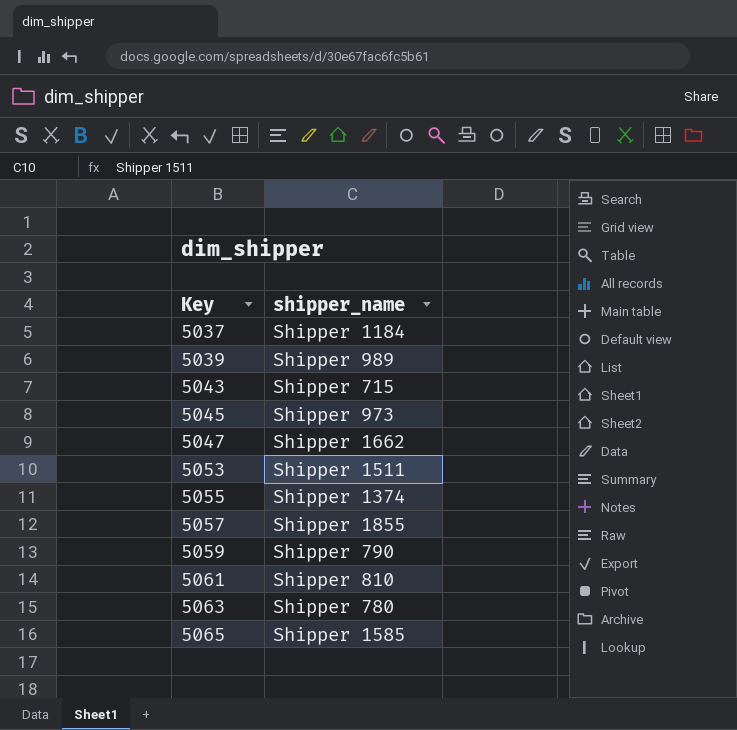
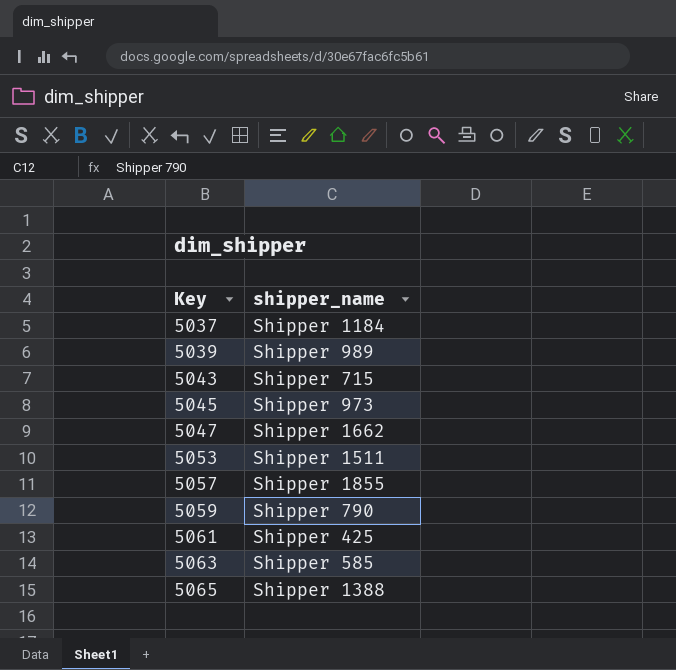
row 5055: Shipper 1374 -> none
5061 | shipper_name: Shipper 810 -> Shipper 425
5063 | shipper_name: Shipper 780 -> Shipper 585
5065 | shipper_name: Shipper 1585 -> Shipper 1388

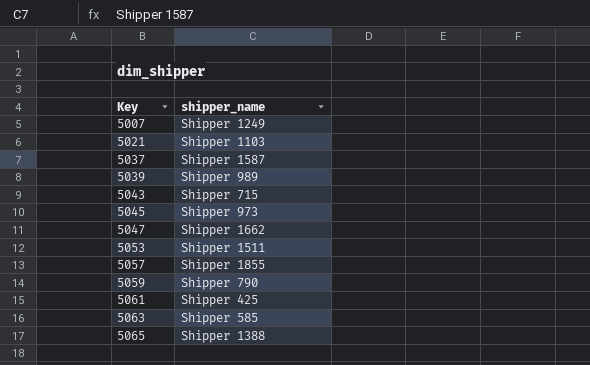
row 5007: none -> Shipper 1249
row 5021: none -> Shipper 1103
5037 | shipper_name: Shipper 1184 -> Shipper 1587

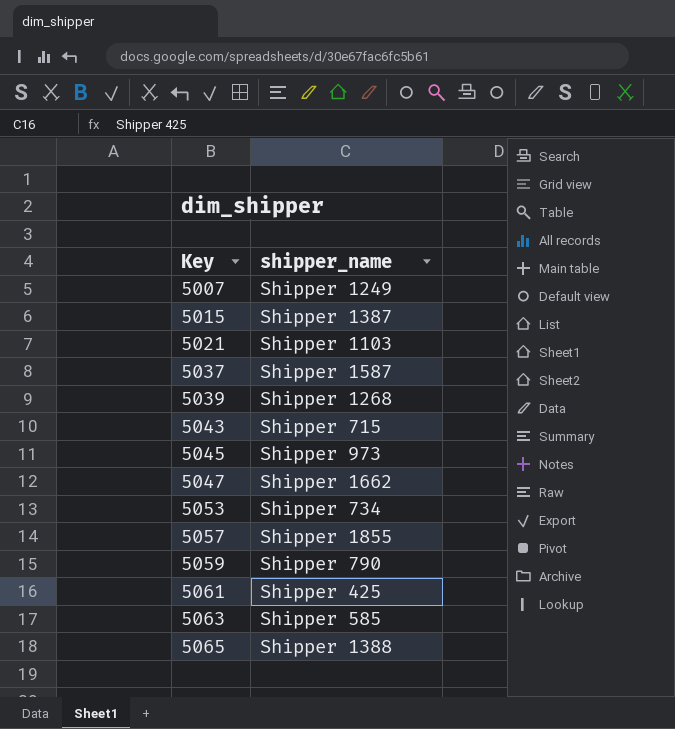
row 5015: none -> Shipper 1387
5039 | shipper_name: Shipper 989 -> Shipper 1268
5053 | shipper_name: Shipper 1511 -> Shipper 734

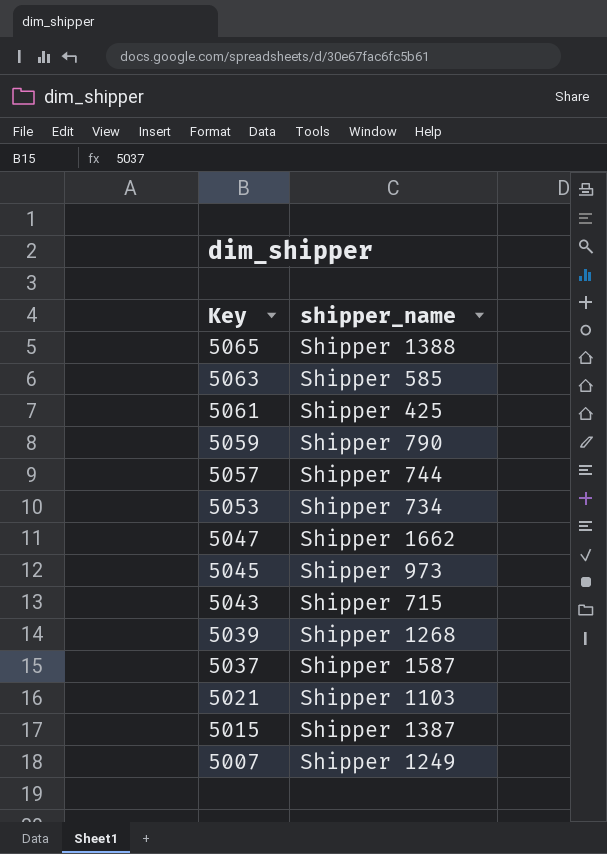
row order: Key ascending -> Key descending
5057 | shipper_name: Shipper 1855 -> Shipper 744

